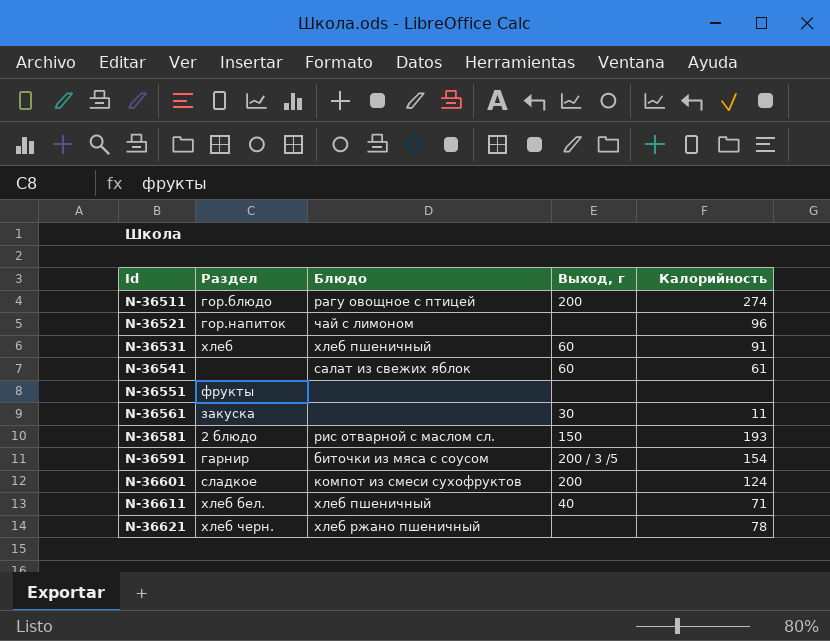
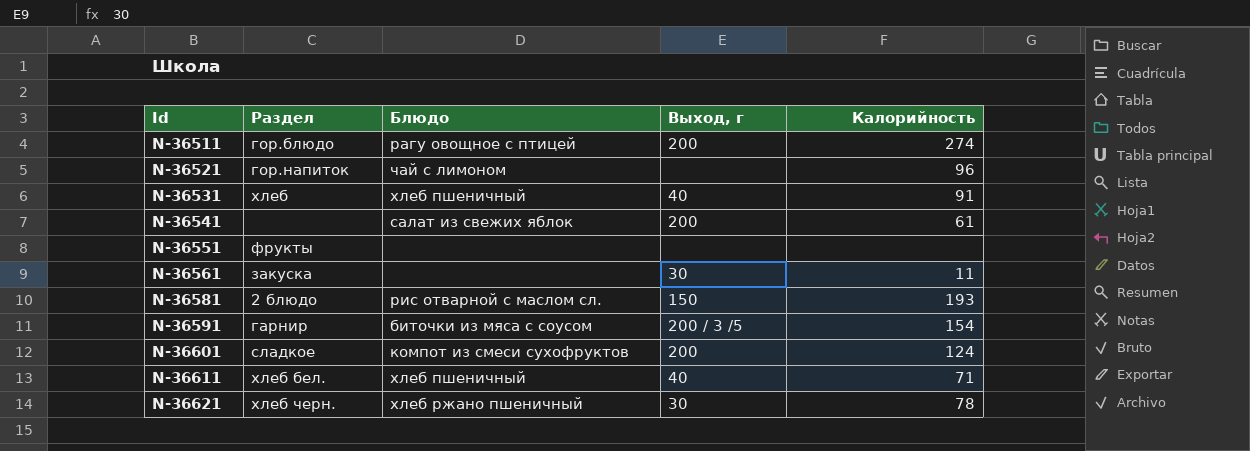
N-36531 | Выход, г: 60 -> 40
N-36541 | Выход, г: 60 -> 200
N-36621 | Выход, г: none -> 30

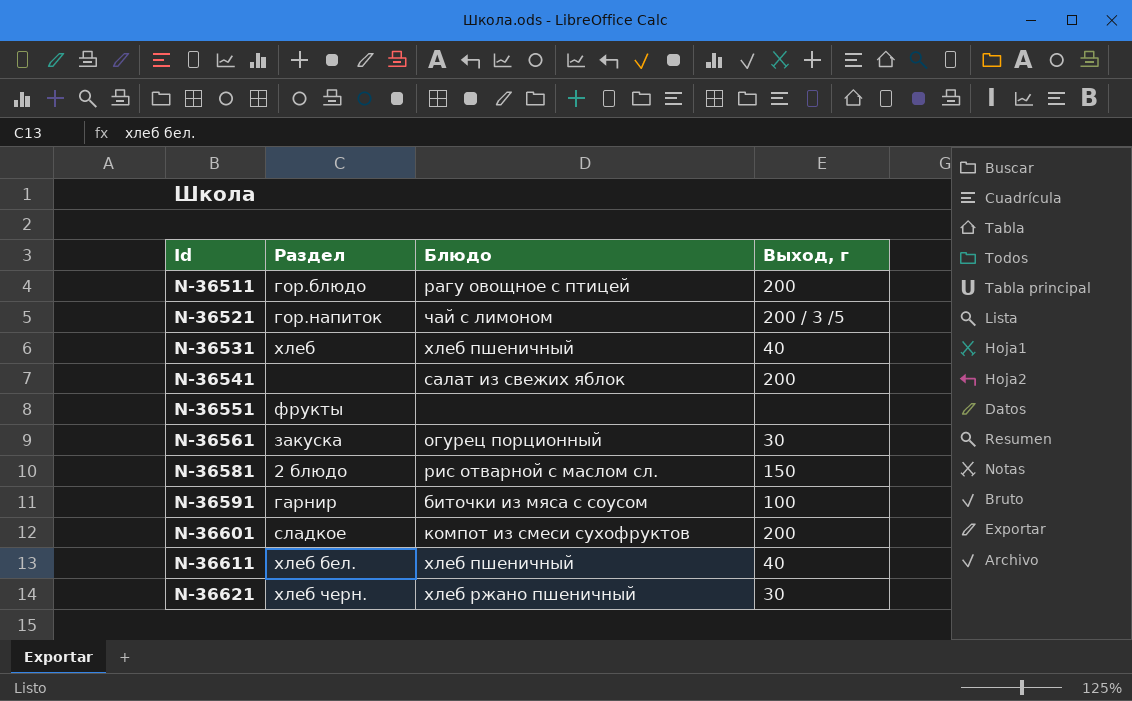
column Калорийность | position: 5 -> none
N-36521 | Выход, г: none -> 200 / 3 /5
N-36561 | Блюдо: none -> огурец порционный
N-36591 | Выход, г: 200 / 3 /5 -> 100

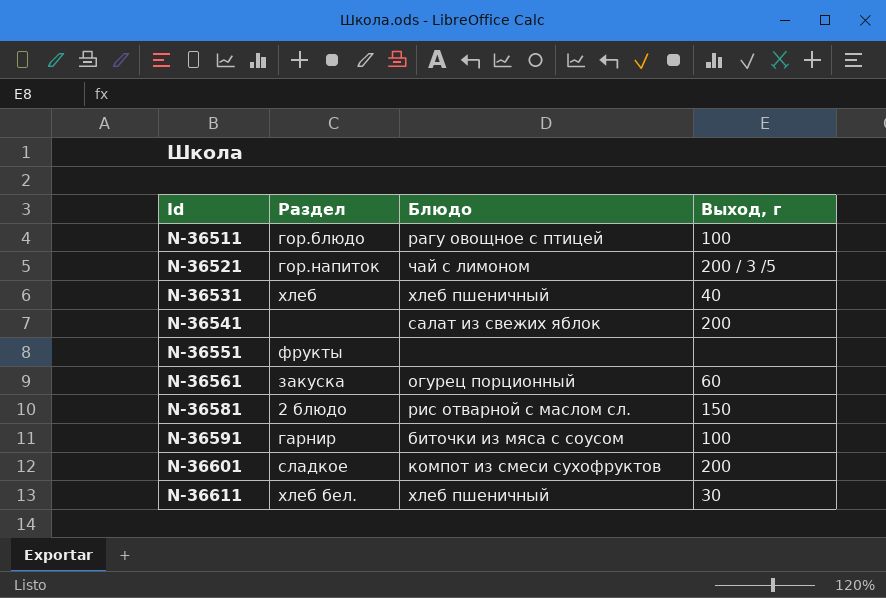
row N-36621: хлеб черн. | хлеб ржано пшеничный | 30 -> none
N-36511 | Выход, г: 200 -> 100
N-36561 | Выход, г: 30 -> 60
N-36611 | Выход, г: 40 -> 30

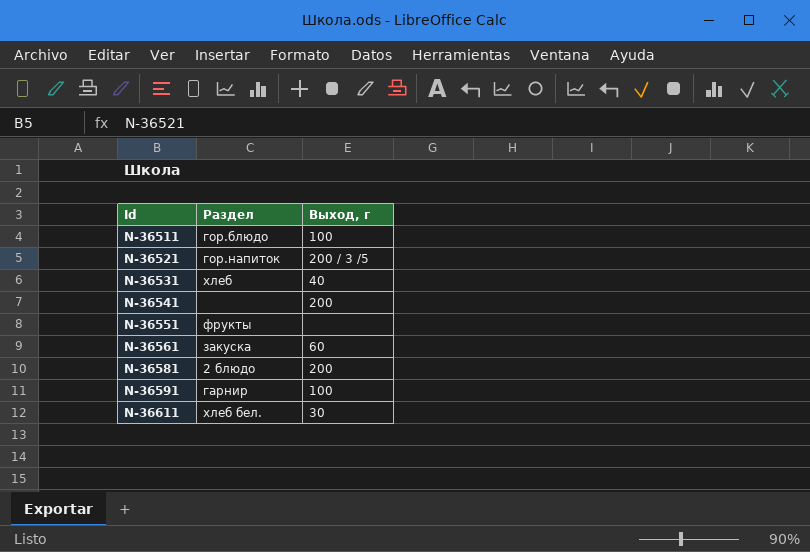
column Блюдо | position: 3 -> none
row N-36601: сладкое | компот из смеси сухофруктов | 200 -> none
N-36581 | Выход, г: 150 -> 200

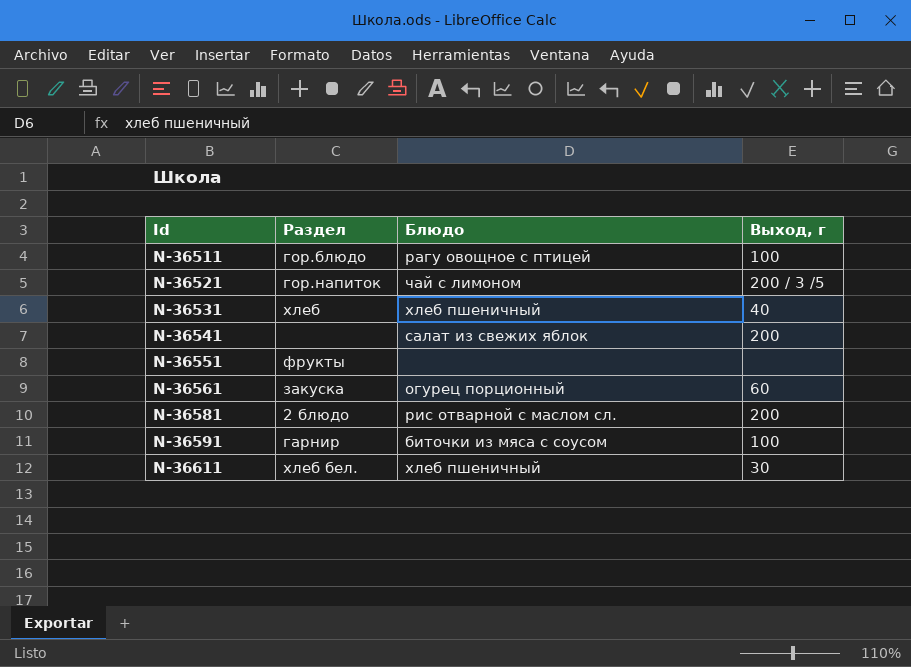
column Блюдо | position: none -> 3

